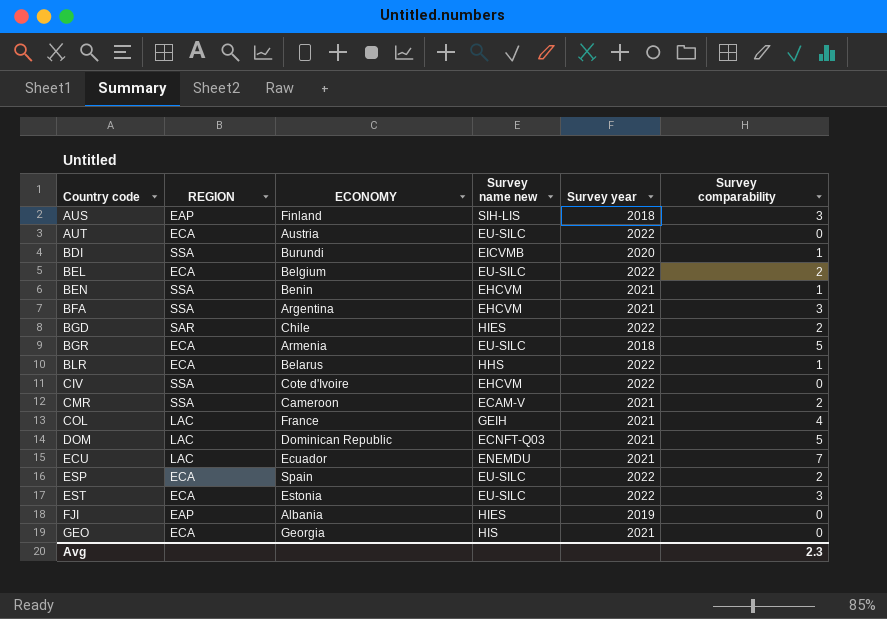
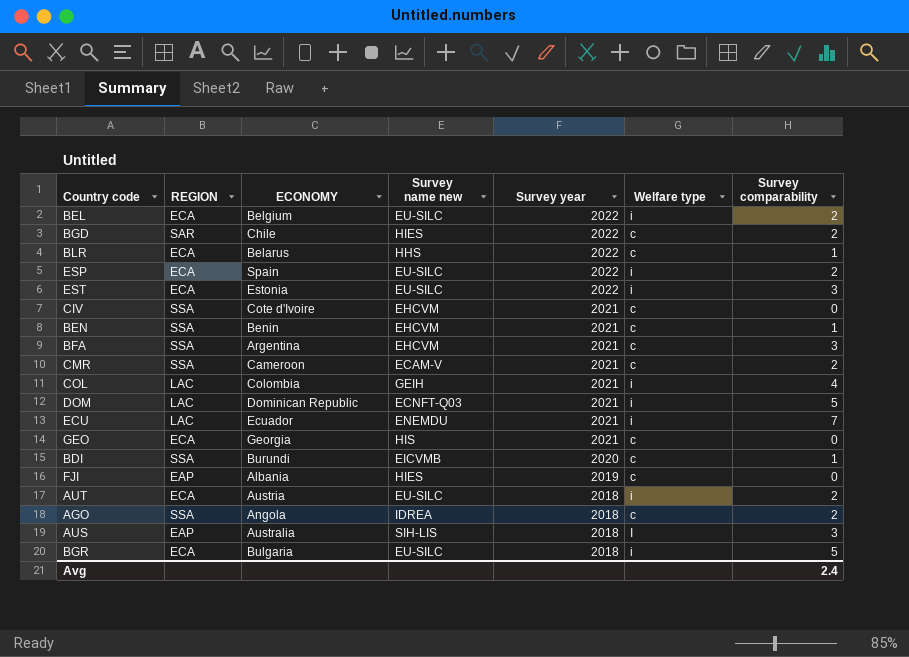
row order: Country code ascending -> Survey year descending
column Welfare type | position: none -> 6
CIV | Survey year: 2022 -> 2021
COL | ECONOMY: France -> Colombia
AUT | Survey year: 2022 -> 2018
AUT | Survey comparability: 0 -> 2
row AGO: none -> SSA | Angola | IDREA | 2018 | c | 2
AUS | ECONOMY: Finland -> Australia
BGR | ECONOMY: Armenia -> Bulgaria
Avg | Survey comparability: 2.3 -> 2.4

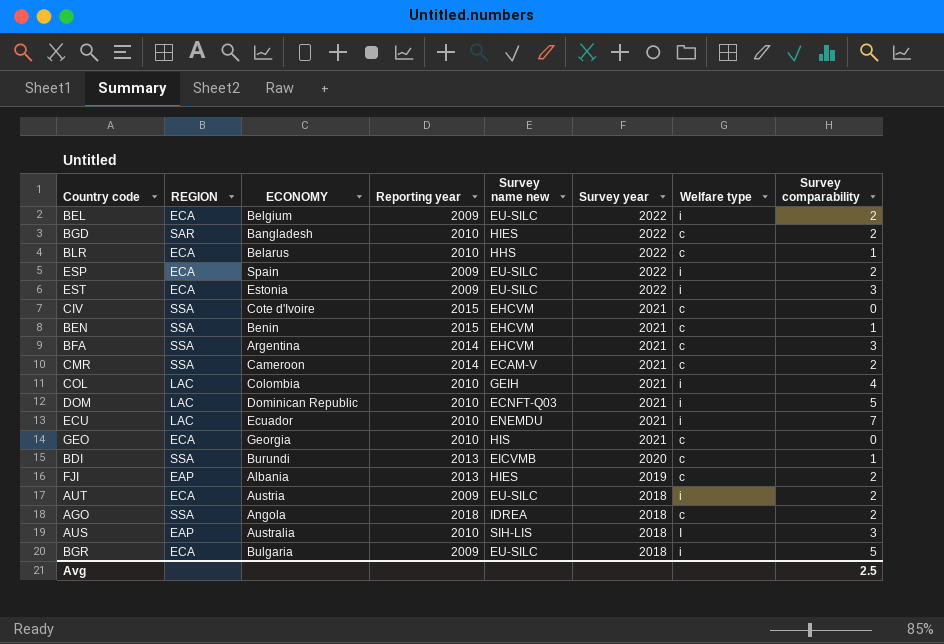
column Reporting year | position: none -> 4
BGD | ECONOMY: Chile -> Bangladesh
FJI | Survey comparability: 0 -> 2
Avg | Survey comparability: 2.4 -> 2.5

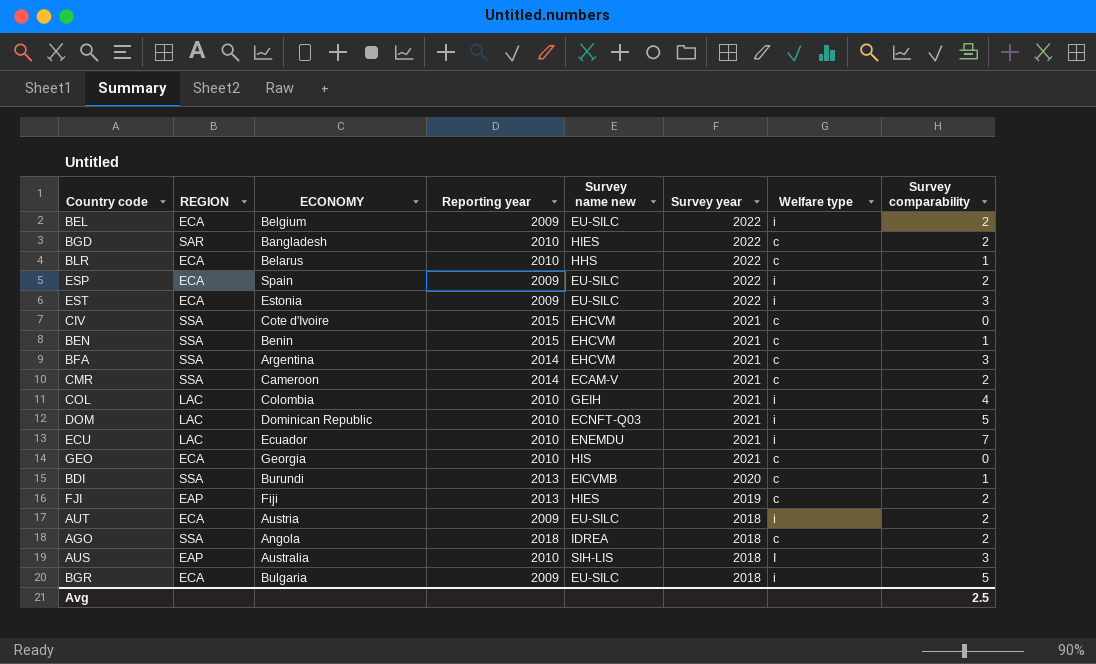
FJI | ECONOMY: Albania -> Fiji

